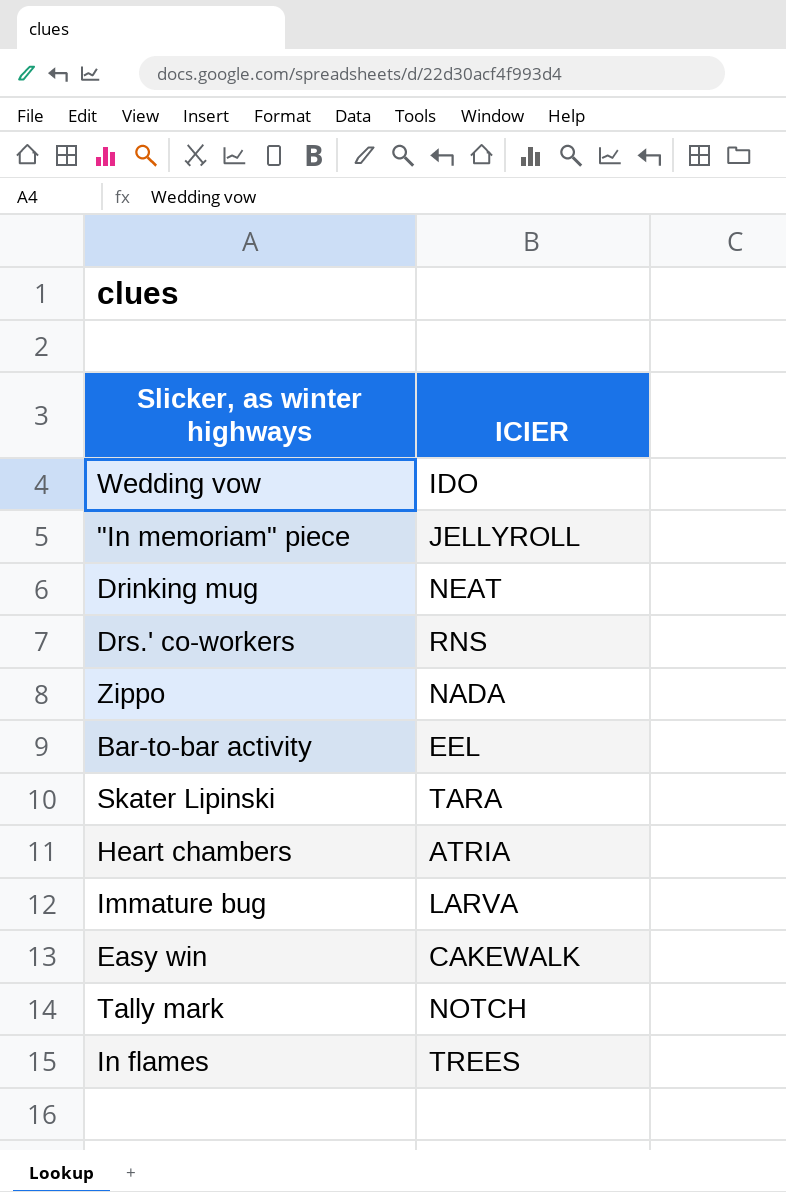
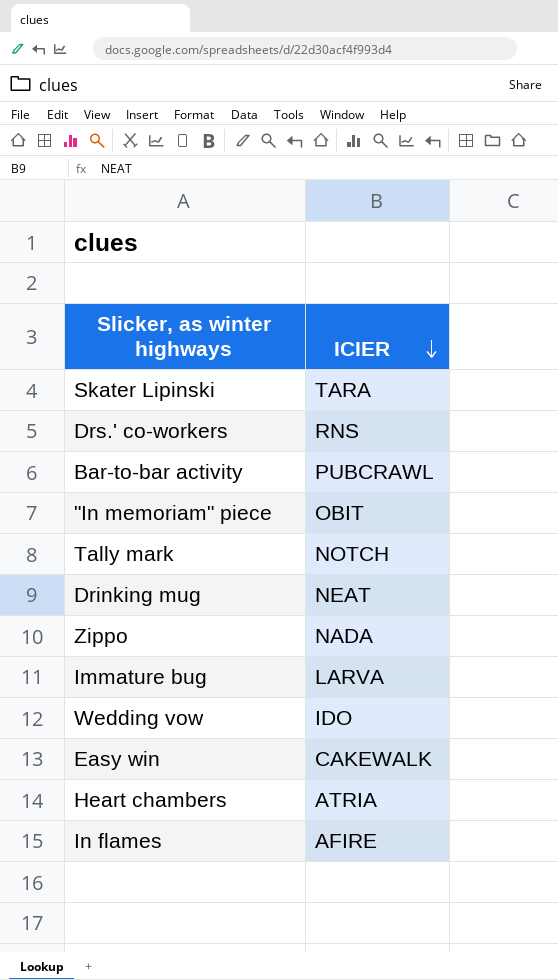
row order: none -> ICIER descending
Bar-to-bar activity | ICIER: EEL -> PUBCRAWL
"In memoriam" piece | ICIER: JELLYROLL -> OBIT
In flames | ICIER: TREES -> AFIRE

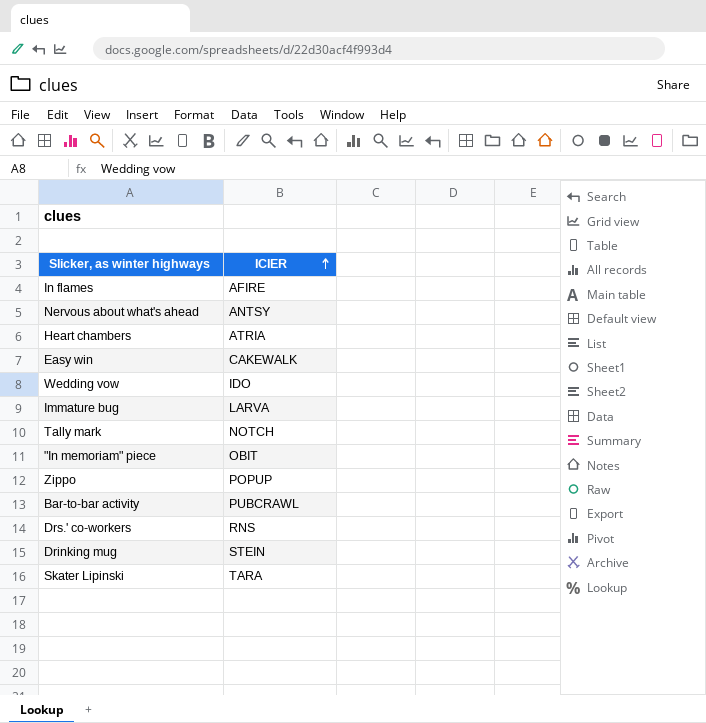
row order: ICIER descending -> ICIER ascending
row Nervous about what's ahead: none -> ANTSY
Zippo | ICIER: NADA -> POPUP
Drinking mug | ICIER: NEAT -> STEIN

